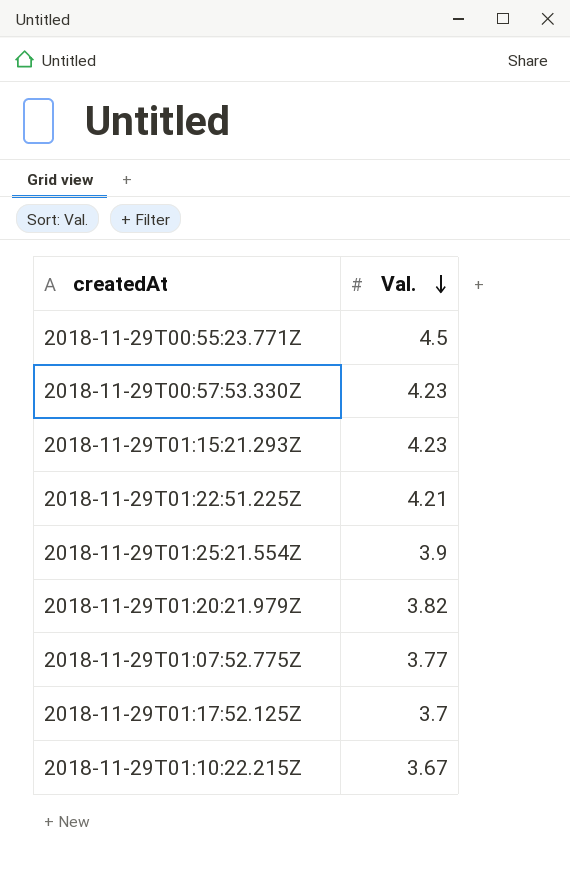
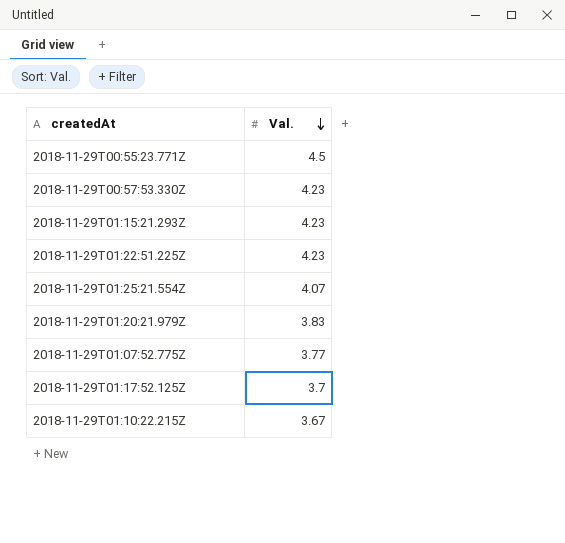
2018-11-29T01:22:51.225Z | Val.: 4.21 -> 4.23
2018-11-29T01:25:21.554Z | Val.: 3.9 -> 4.07
2018-11-29T01:20:21.979Z | Val.: 3.82 -> 3.83

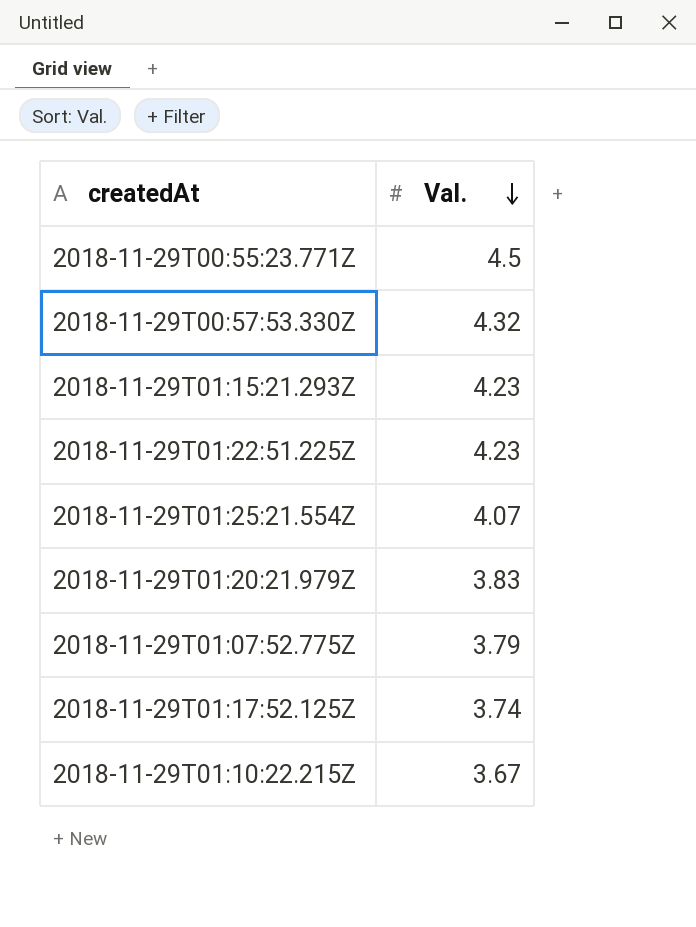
2018-11-29T00:57:53.330Z | Val.: 4.23 -> 4.32
2018-11-29T01:07:52.775Z | Val.: 3.77 -> 3.79
2018-11-29T01:17:52.125Z | Val.: 3.7 -> 3.74

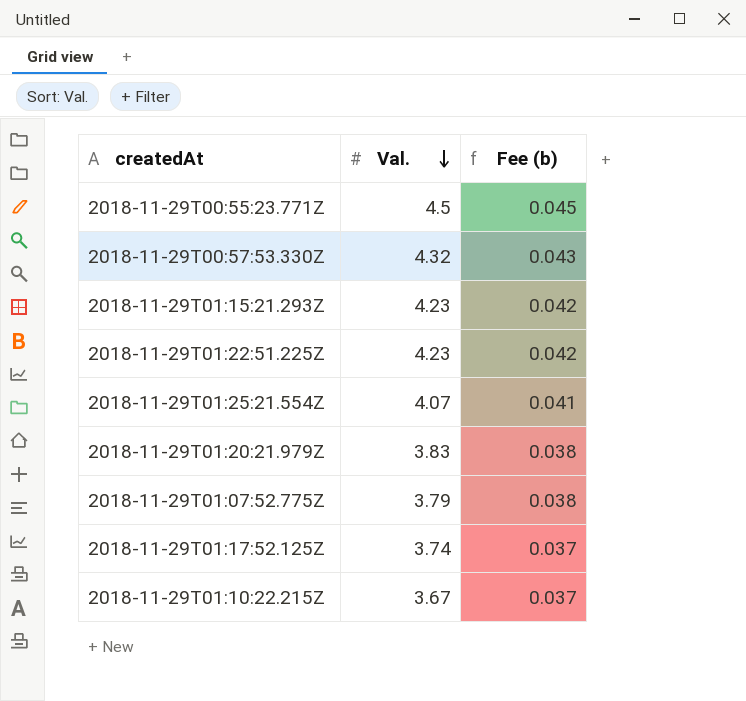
column Fee (b) | formula: none -> [Val.] * 0.01

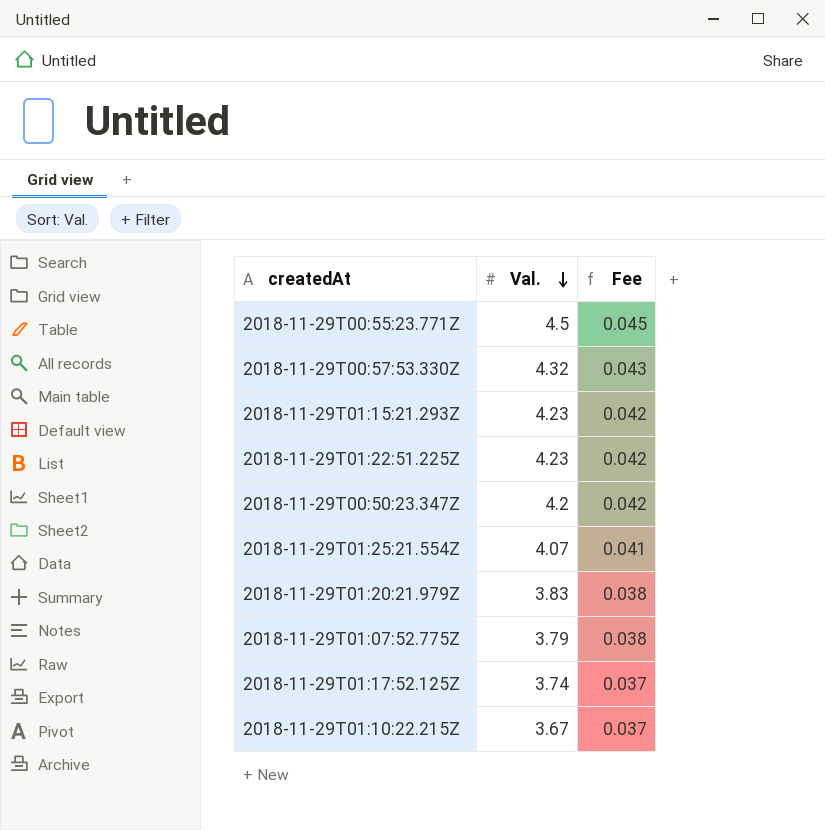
column name: Fee (b) -> Fee
row 2018-11-29T00:50:23.347Z: none -> 4.2 | 0.042

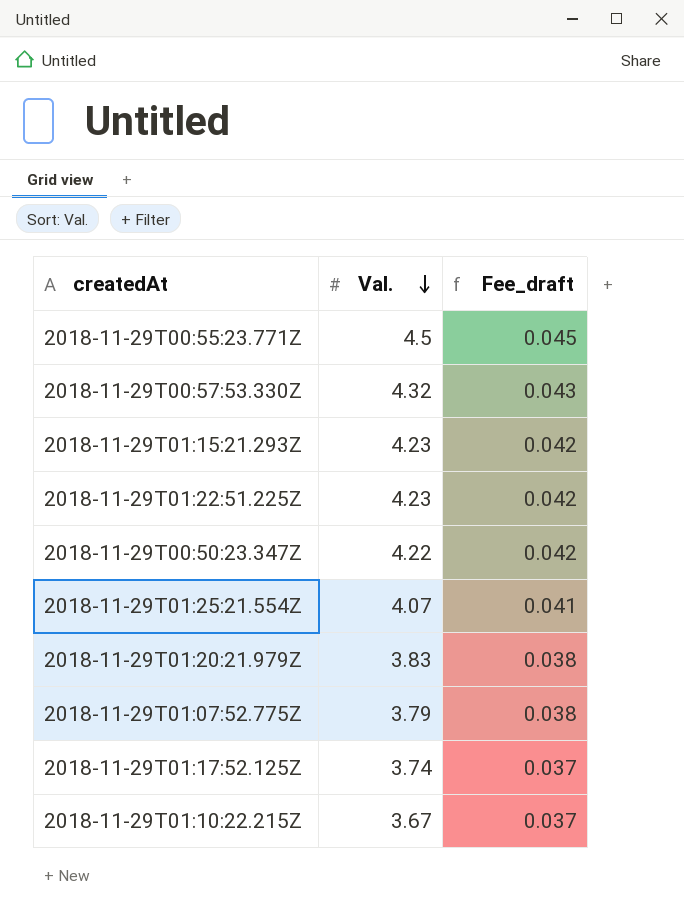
column name: Fee -> Fee_draft
2018-11-29T00:50:23.347Z | Val.: 4.2 -> 4.22

